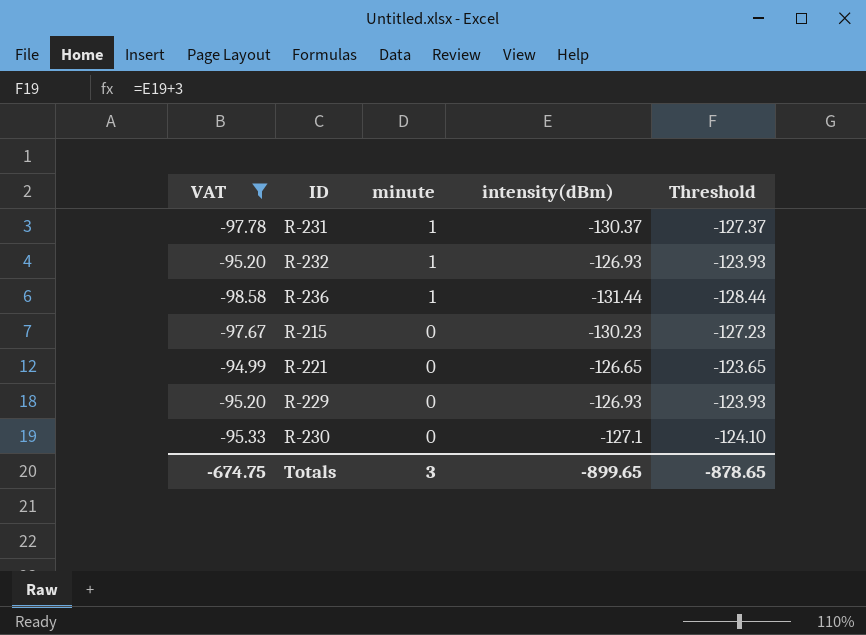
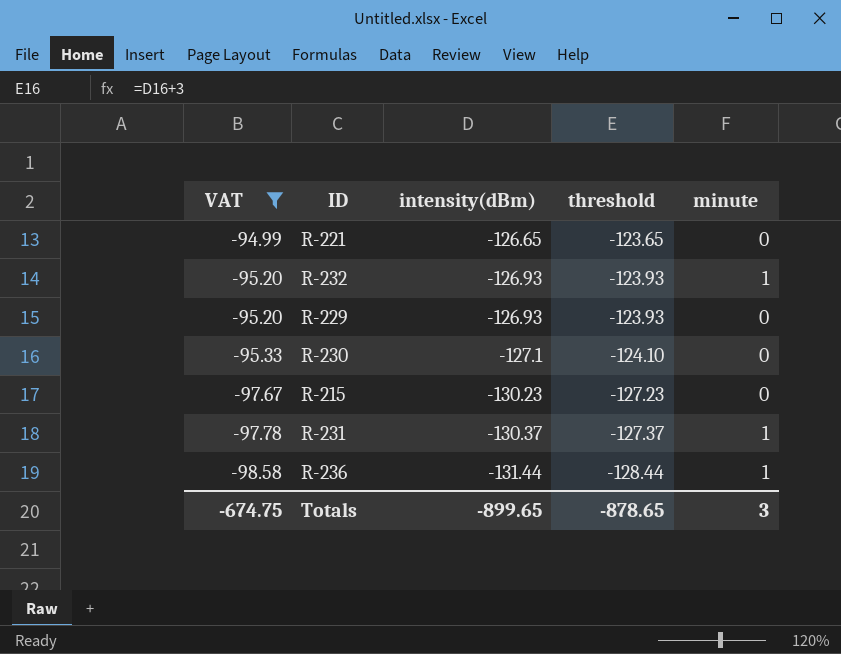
row order: minute descending -> VAT descending
column name: Threshold -> threshold
column minute | position: 3 -> 5

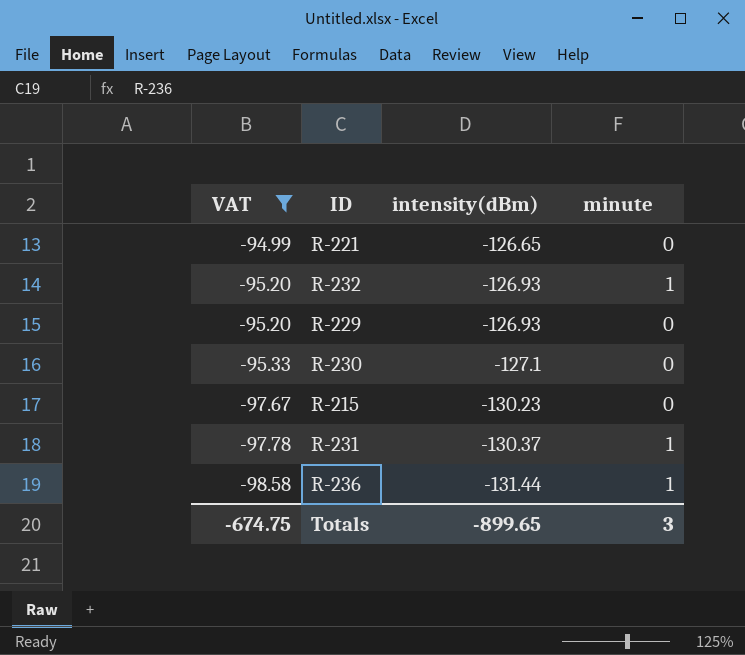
column threshold | formula: [intensity(dBm)] + 3 -> none

